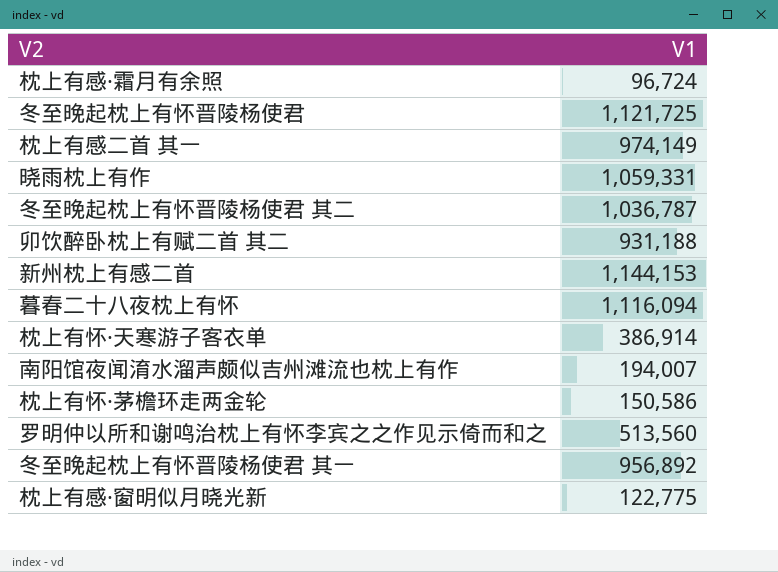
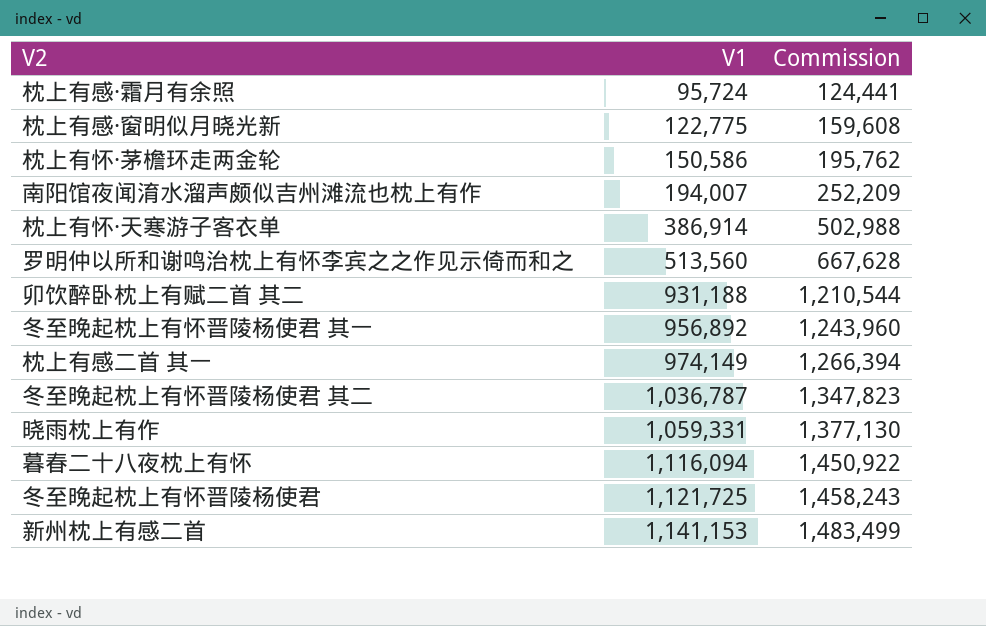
row order: none -> V1 ascending
column Commission | formula: none -> [V1] * 1.3
枕上有感·霜月有余照 | V1: 96,724 -> 95,724
新州枕上有感二首 | V1: 1,144,153 -> 1,141,153

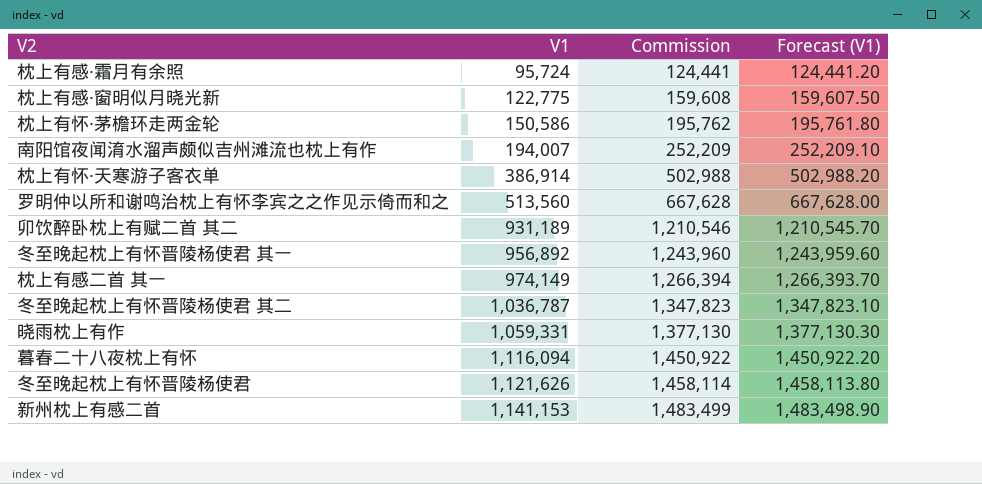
column Forecast (V1) | formula: none -> [V1] * 1.3
卯饮醉卧枕上有赋二首 其二 | V1: 931,188 -> 931,189
卯饮醉卧枕上有赋二首 其二 | Commission: 1,210,544 -> 1,210,546
冬至晚起枕上有怀晋陵杨使君 | V1: 1,121,725 -> 1,121,626
冬至晚起枕上有怀晋陵杨使君 | Commission: 1,458,243 -> 1,458,114

